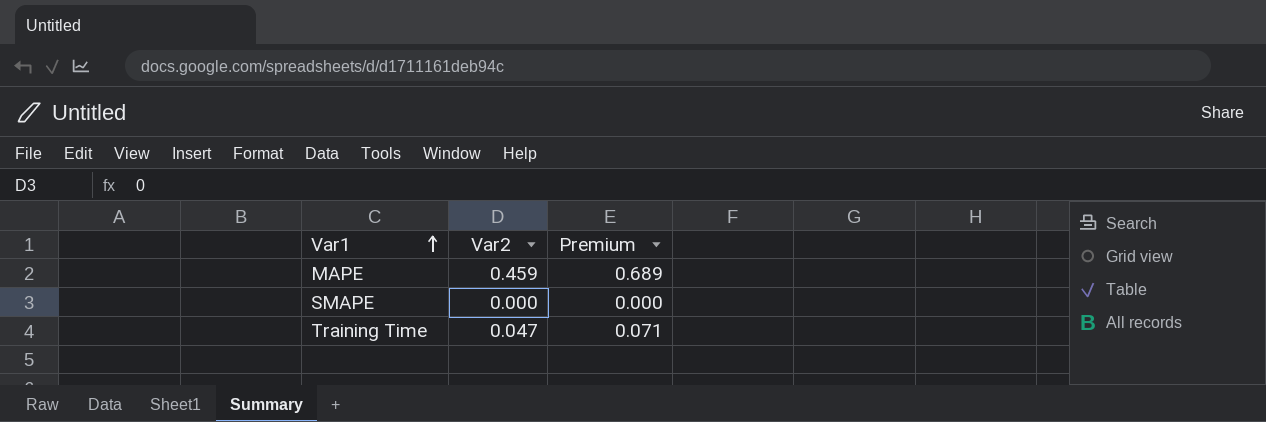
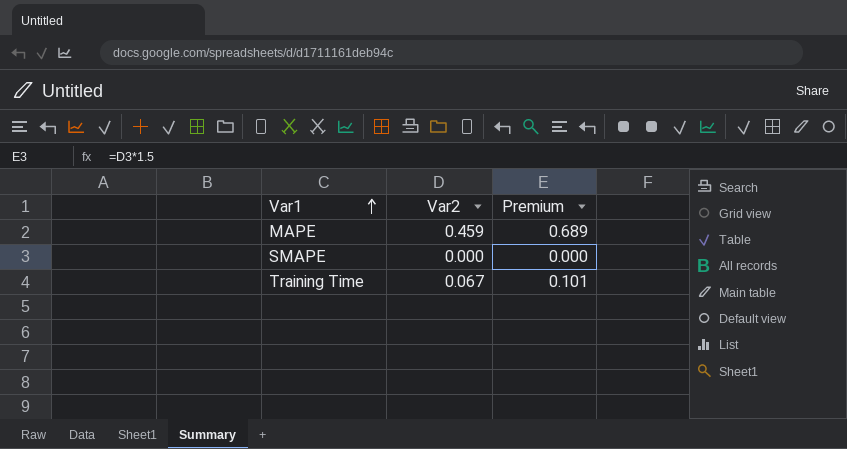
Training Time | Var2: 0.047 -> 0.067
Training Time | Premium: 0.071 -> 0.101

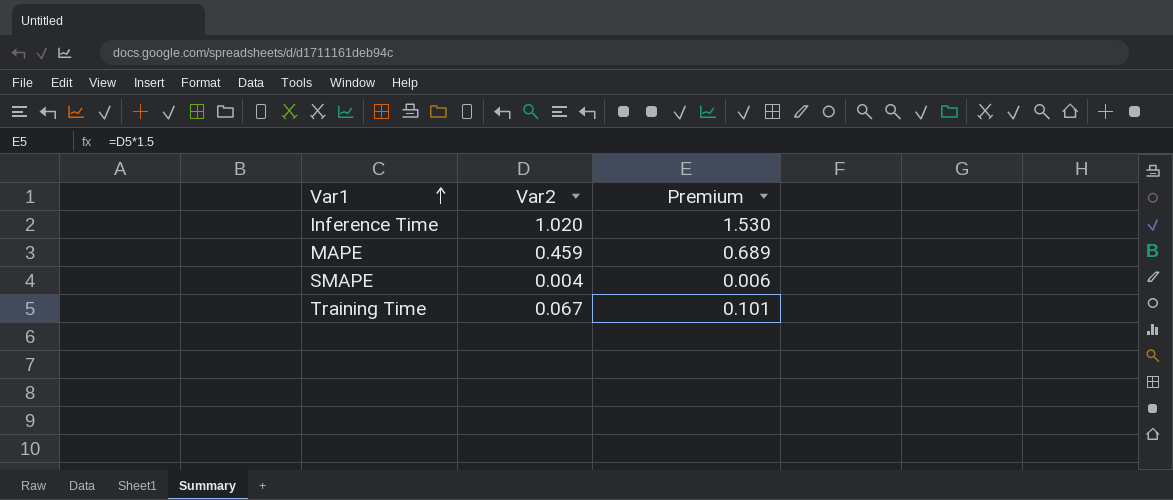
row Inference Time: none -> 1.020 | 1.530
SMAPE | Var2: 0.000 -> 0.004
SMAPE | Premium: 0.000 -> 0.006

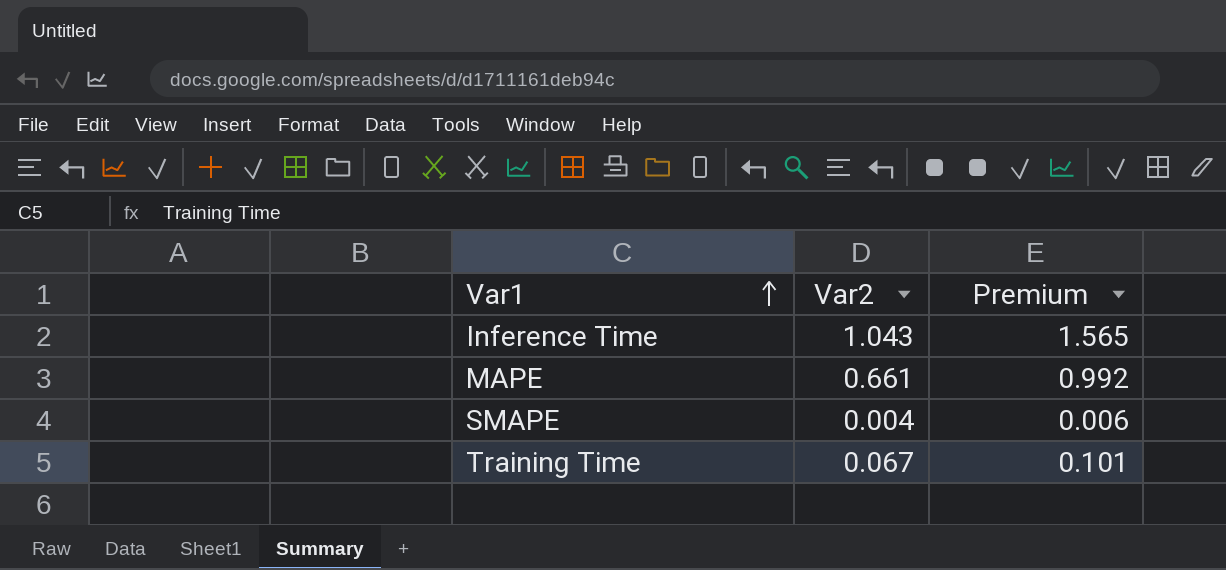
Inference Time | Var2: 1.020 -> 1.043
Inference Time | Premium: 1.530 -> 1.565
MAPE | Var2: 0.459 -> 0.661
MAPE | Premium: 0.689 -> 0.992

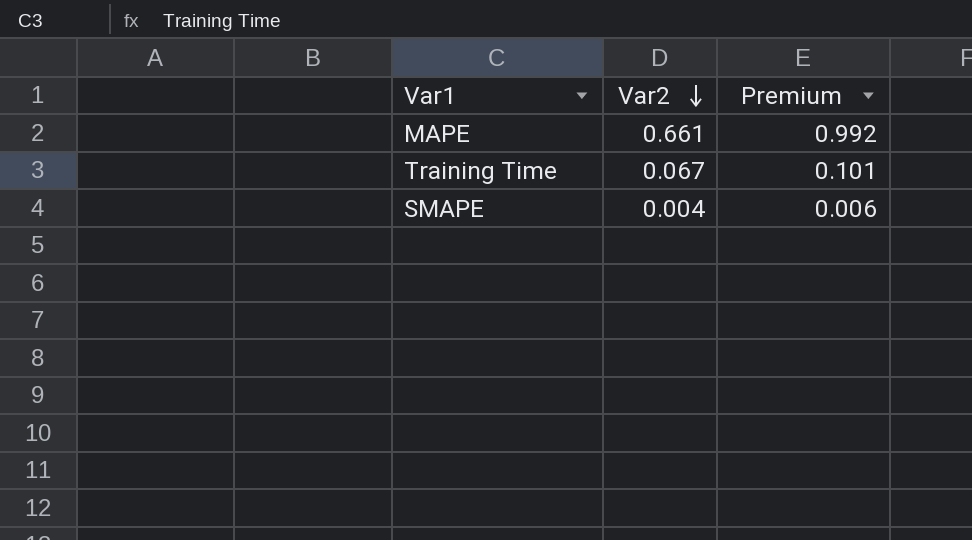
row order: Var1 ascending -> Var2 descending
row Inference Time: 1.043 | 1.565 -> none

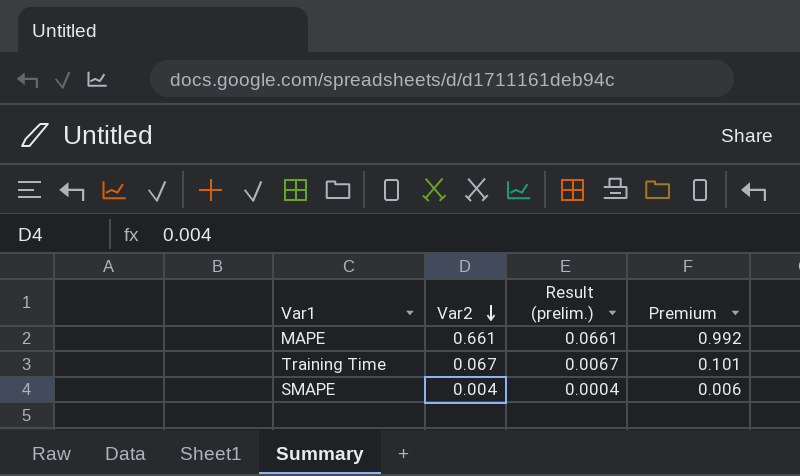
column Result (prelim.) | formula: none -> [Var2] * 0.1

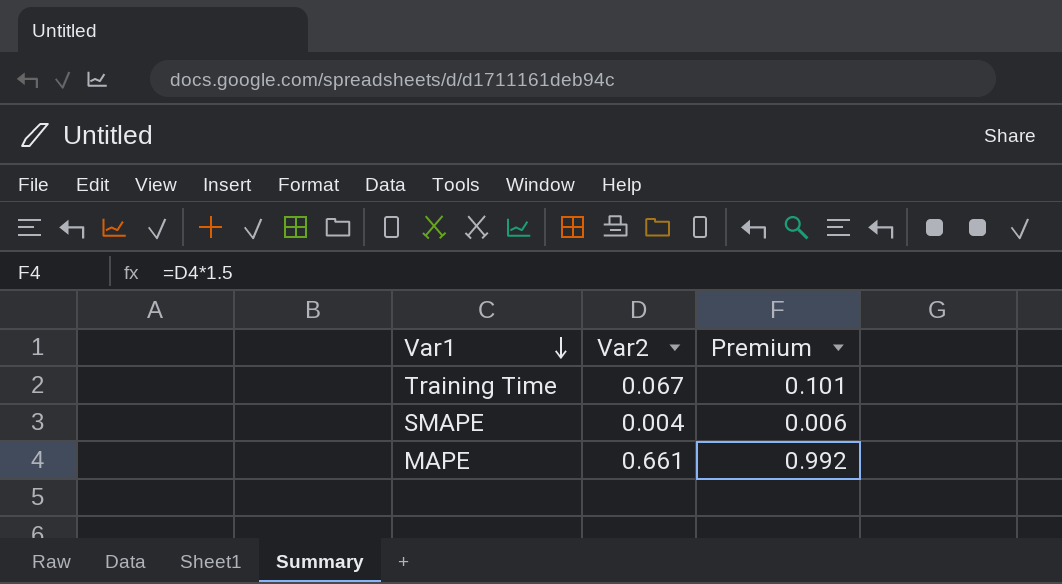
row order: Var2 descending -> Var1 descending
column Result (prelim.) | formula: [Var2] * 0.1 -> none

